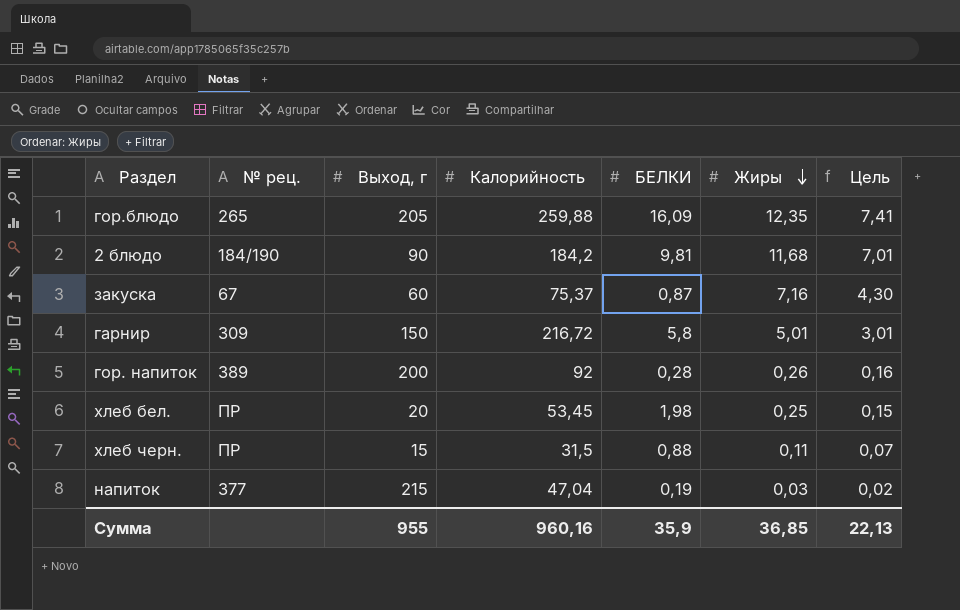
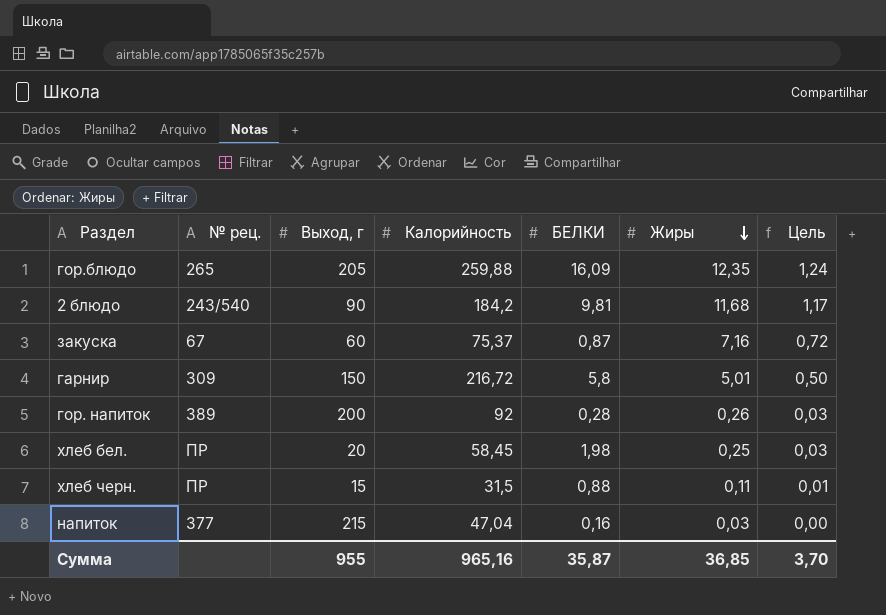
column Цель | formula: [Жиры] * 0,6 -> [Жиры] * 0,1
2 блюдо | № рец.: 184/190 -> 243/540
хлеб бел. | Калорийность: 53,45 -> 58,45
напиток | БЕЛКИ: 0,19 -> 0,16
Сумма | Калорийность: 960,16 -> 965,16
Сумма | БЕЛКИ: 35,9 -> 35,87
Сумма | Цель: 22,13 -> 3,70

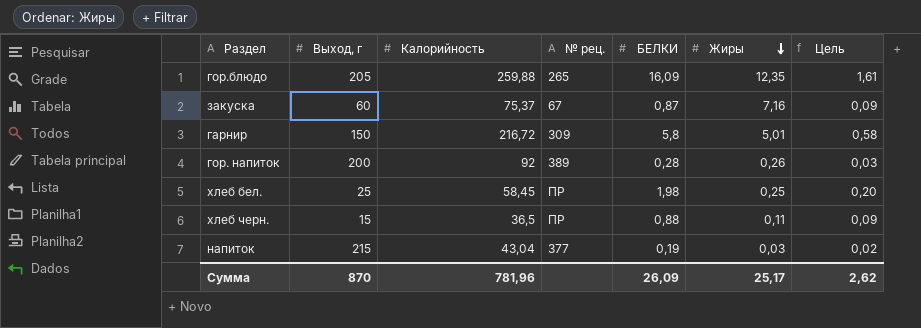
column № рец. | position: 2 -> 4
column Цель | formula: [Жиры] * 0,1 -> [БЕЛКИ] * 0,1
row 2 блюдо: 243/540 | 90 | 184,2 | 9,81 | 11,68 | 1,17 -> none
хлеб бел. | Выход, г: 20 -> 25
хлеб черн. | Калорийность: 31,5 -> 36,5
напиток | Калорийность: 47,04 -> 43,04
напиток | БЕЛКИ: 0,16 -> 0,19
Сумма | Выход, г: 955 -> 870
Сумма | Калорийность: 965,16 -> 781,96
Сумма | БЕЛКИ: 35,87 -> 26,09
Сумма | Жиры: 36,85 -> 25,17
Сумма | Цель: 3,70 -> 2,62

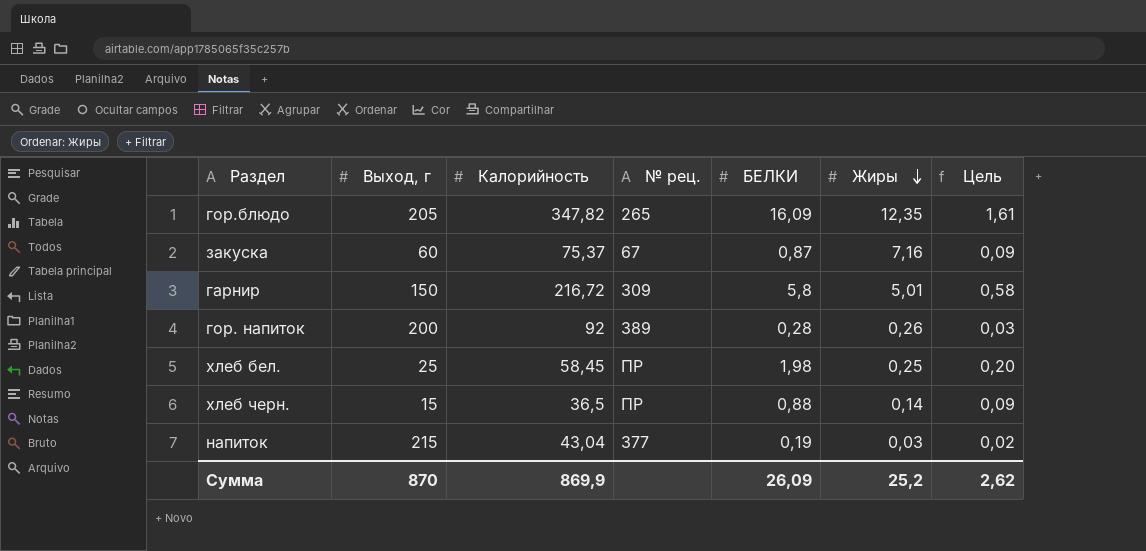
гор.блюдо | Калорийность: 259,88 -> 347,82
хлеб черн. | Жиры: 0,11 -> 0,14
Сумма | Калорийность: 781,96 -> 869,9
Сумма | Жиры: 25,17 -> 25,2

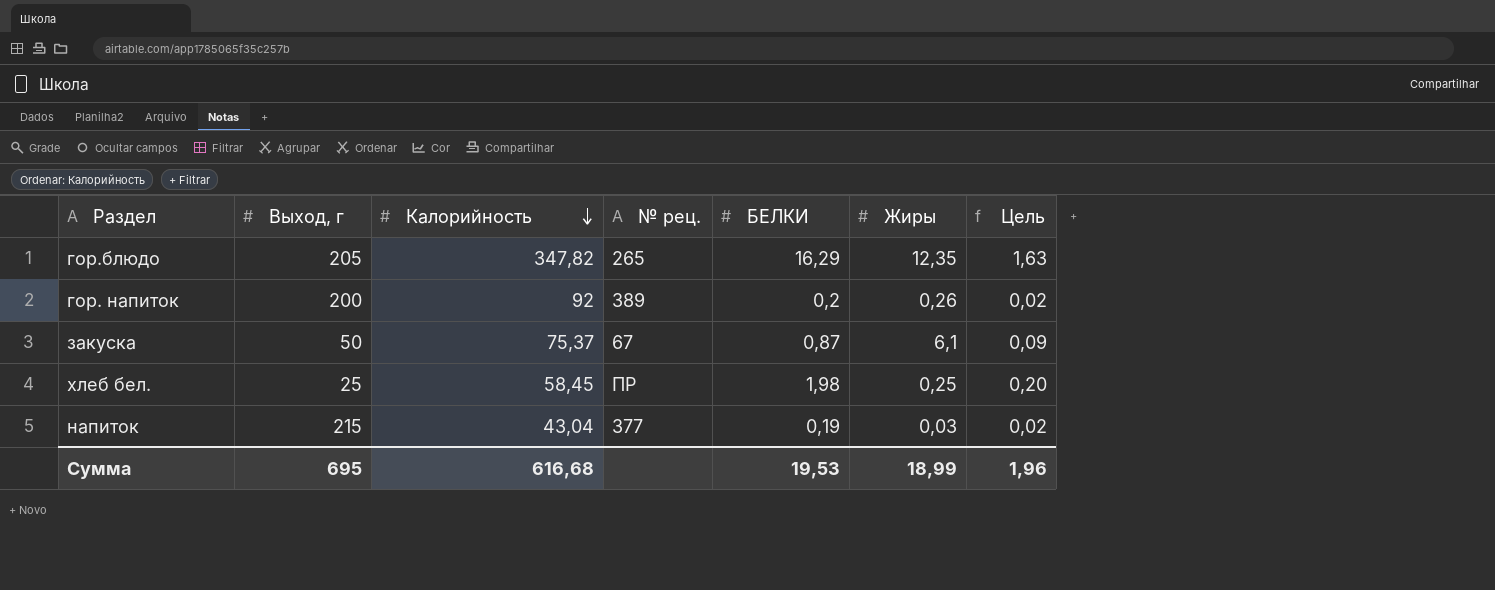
row order: Жиры descending -> Калорийность descending
row гарнир: 150 | 216,72 | 309 | 5,8 | 5,01 | 0,58 -> none
row хлеб черн.: 15 | 36,5 | ПР | 0,88 | 0,14 | 0,09 -> none
гор.блюдо | БЕЛКИ: 16,09 -> 16,29
гор.блюдо | Цель: 1,61 -> 1,63
гор. напиток | БЕЛКИ: 0,28 -> 0,2
гор. напиток | Цель: 0,03 -> 0,02
закуска | Выход, г: 60 -> 50
закуска | Жиры: 7,16 -> 6,1
Сумма | Выход, г: 870 -> 695
Сумма | Калорийность: 869,9 -> 616,68
Сумма | БЕЛКИ: 26,09 -> 19,53
Сумма | Жиры: 25,2 -> 18,99
Сумма | Цель: 2,62 -> 1,96

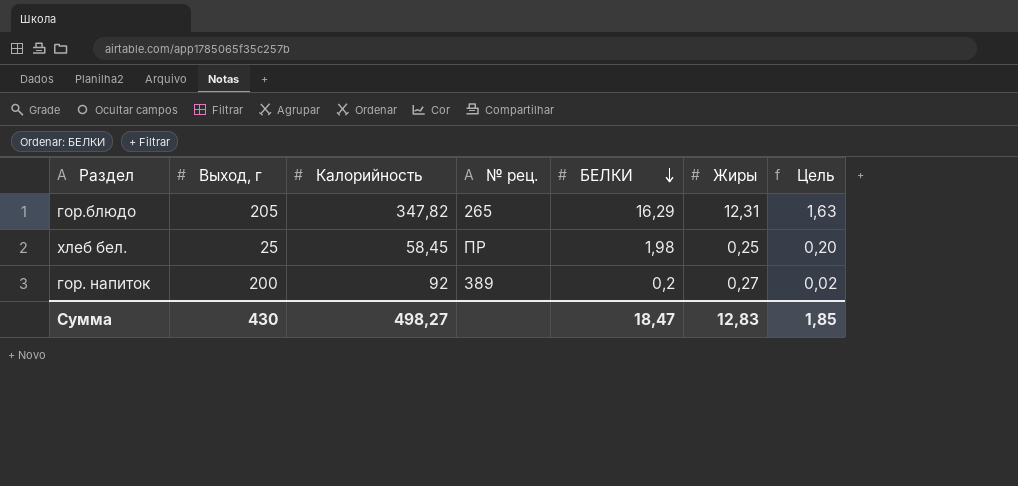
row order: Калорийность descending -> БЕЛКИ descending
row закуска: 50 | 75,37 | 67 | 0,87 | 6,1 | 0,09 -> none
row напиток: 215 | 43,04 | 377 | 0,19 | 0,03 | 0,02 -> none
гор.блюдо | Жиры: 12,35 -> 12,31
гор. напиток | Жиры: 0,26 -> 0,27
Сумма | Выход, г: 695 -> 430
Сумма | Калорийность: 616,68 -> 498,27
Сумма | БЕЛКИ: 19,53 -> 18,47
Сумма | Жиры: 18,99 -> 12,83
Сумма | Цель: 1,96 -> 1,85

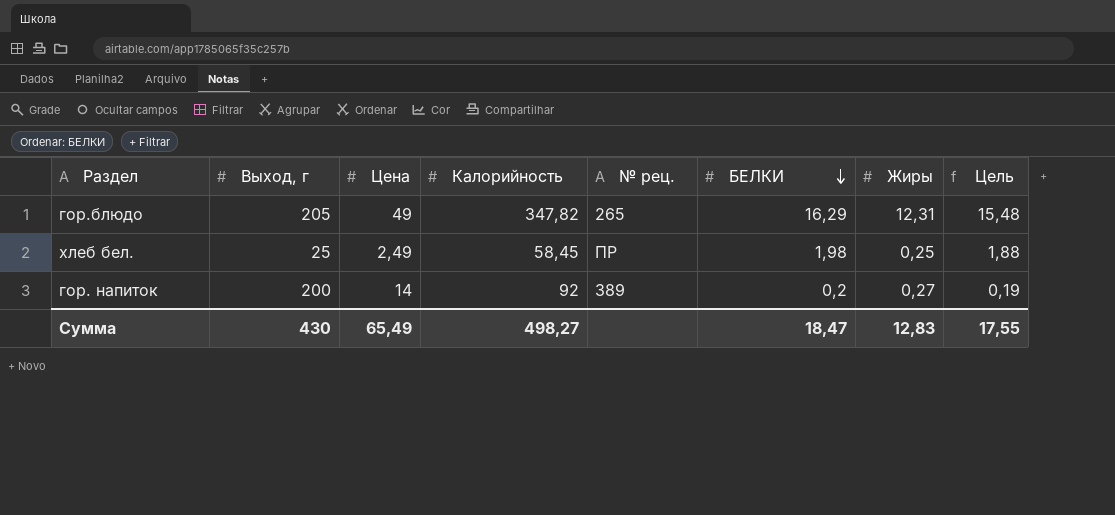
column Цена | position: none -> 3
column Цель | formula: [БЕЛКИ] * 0,1 -> [БЕЛКИ] * 0,95
Сумма | Цель: 1,85 -> 17,55

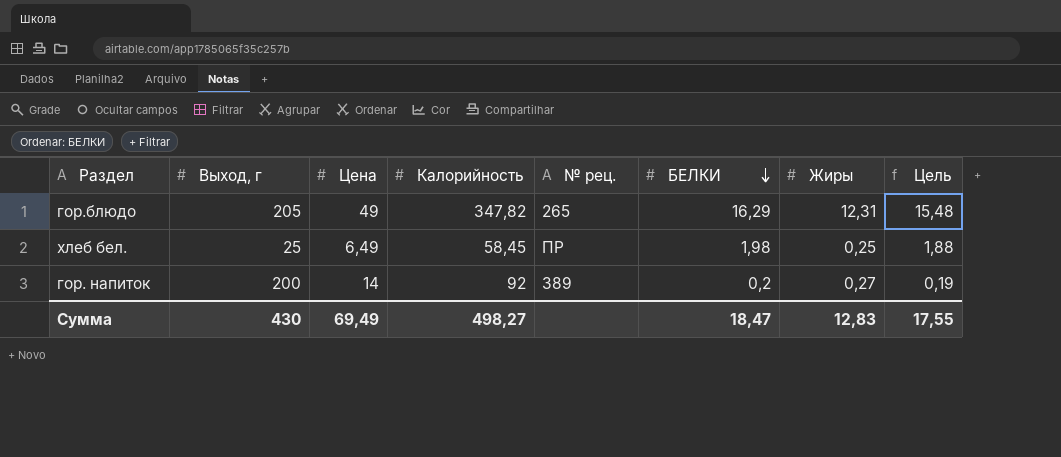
хлеб бел. | Цена: 2,49 -> 6,49
Сумма | Цена: 65,49 -> 69,49

